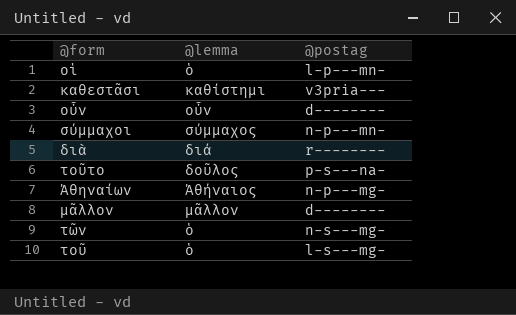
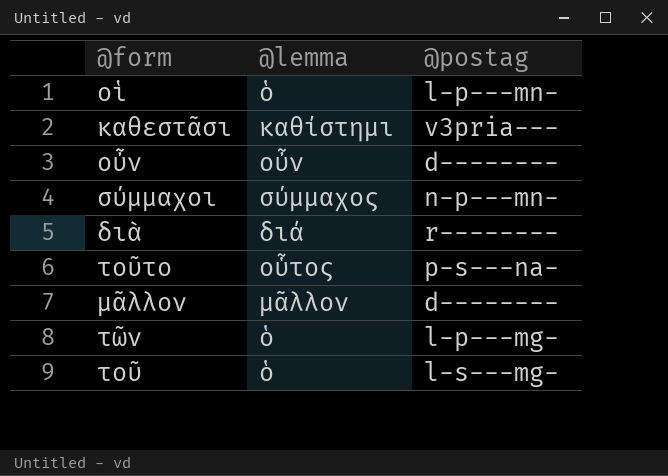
row Ἀθηναίων: Ἀθήναιος | n-p---mg- -> none
τοῦτο | @lemma: δοῦλος -> οὗτος
τῶν | @postag: n-s---mg- -> l-p---mg-

